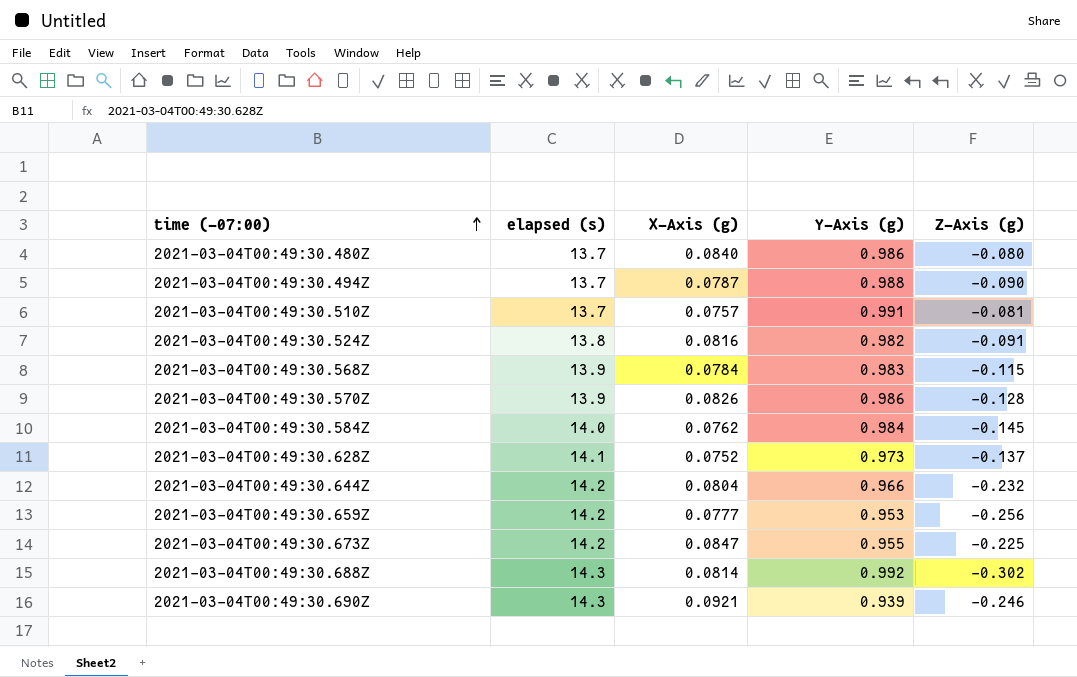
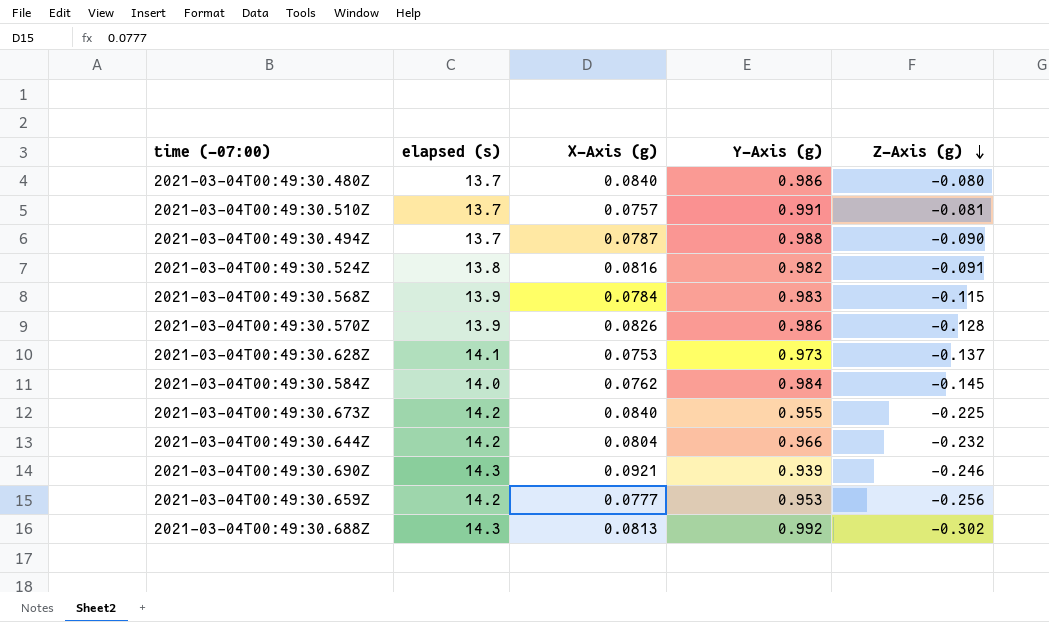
row order: time (-07:00) ascending -> Z-Axis (g) descending
2021-03-04T00:49:30.628Z | X-Axis (g): 0.0752 -> 0.0753
2021-03-04T00:49:30.673Z | X-Axis (g): 0.0847 -> 0.0840
2021-03-04T00:49:30.688Z | X-Axis (g): 0.0814 -> 0.0813

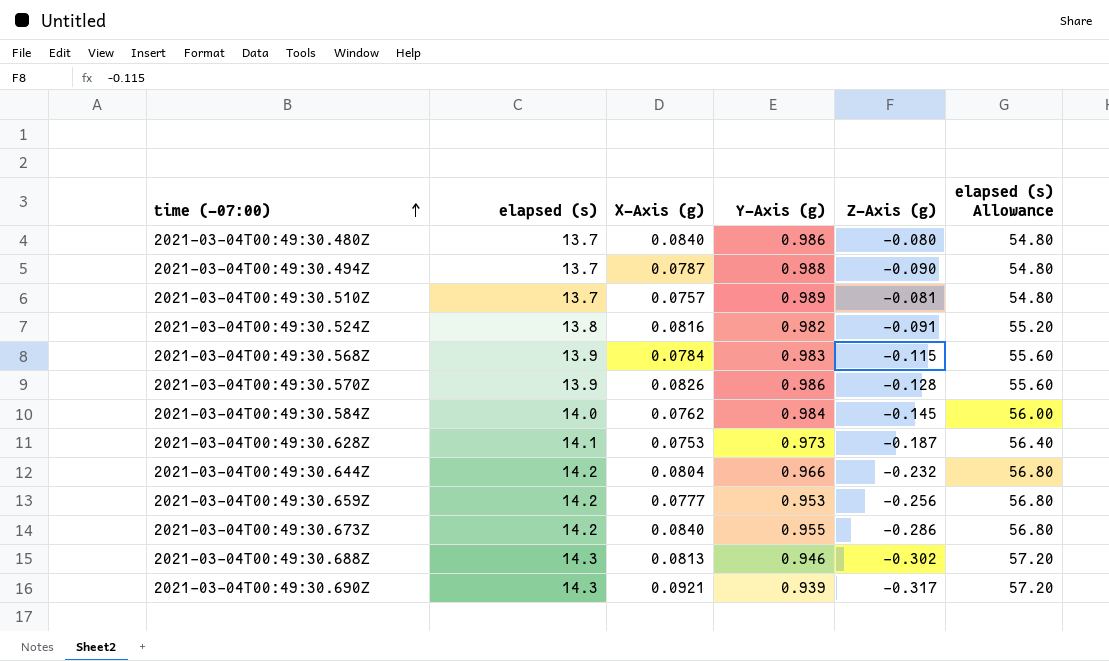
row order: Z-Axis (g) descending -> time (-07:00) ascending
column elapsed (s) Allowance | formula: none -> [elapsed (s)] * 4
2021-03-04T00:49:30.510Z | Y-Axis (g): 0.991 -> 0.989
2021-03-04T00:49:30.628Z | Z-Axis (g): -0.137 -> -0.187
2021-03-04T00:49:30.673Z | Z-Axis (g): -0.225 -> -0.286
2021-03-04T00:49:30.688Z | Y-Axis (g): 0.992 -> 0.946
2021-03-04T00:49:30.690Z | Z-Axis (g): -0.246 -> -0.317

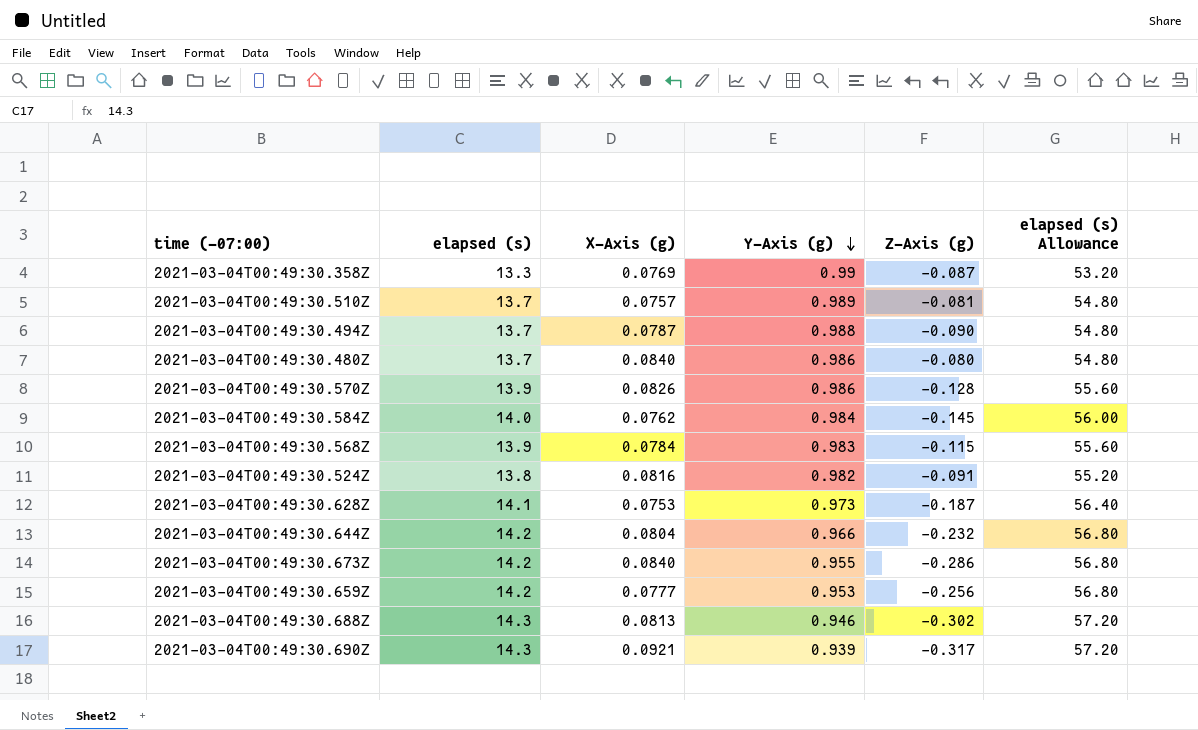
row order: time (-07:00) ascending -> Y-Axis (g) descending
row 2021-03-04T00:49:30.358Z: none -> 13.3 | 0.0769 | 0.99 | -0.087 | 53.20

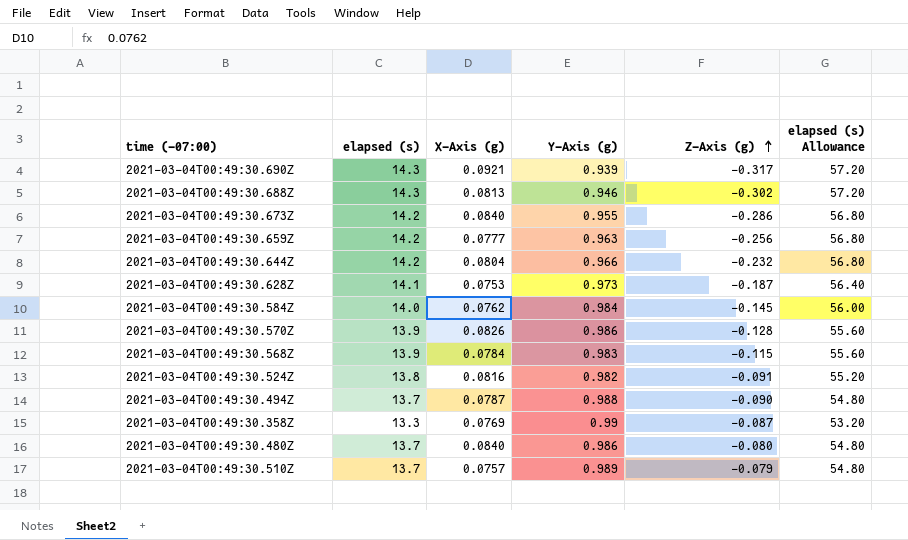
row order: Y-Axis (g) descending -> Z-Axis (g) ascending
2021-03-04T00:49:30.659Z | Y-Axis (g): 0.953 -> 0.963
2021-03-04T00:49:30.510Z | Z-Axis (g): -0.081 -> -0.079

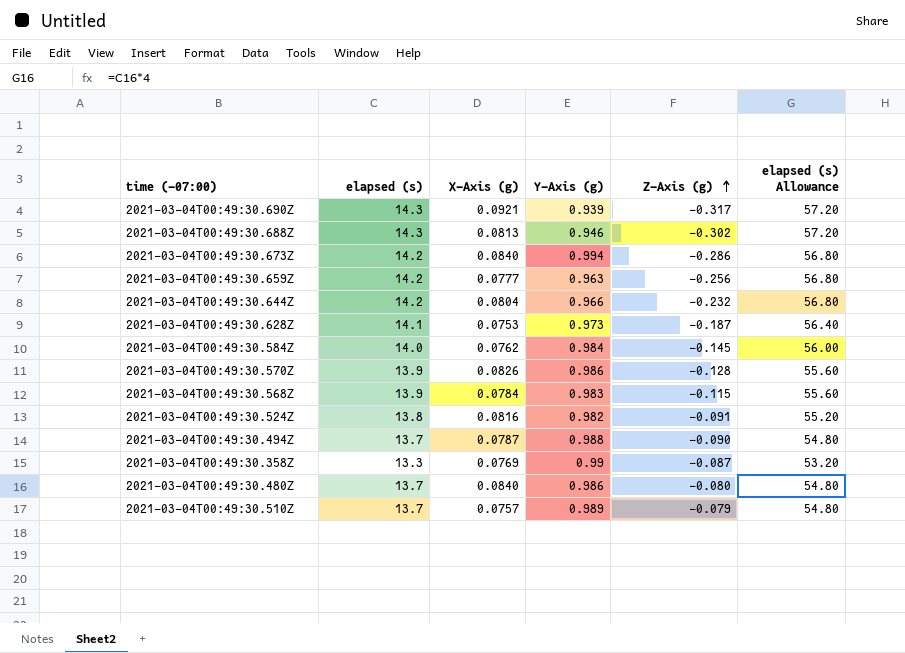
2021-03-04T00:49:30.673Z | Y-Axis (g): 0.955 -> 0.994

